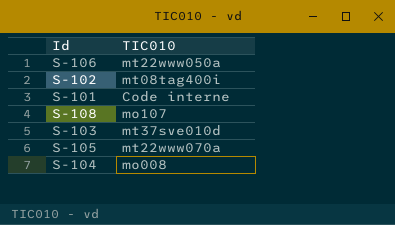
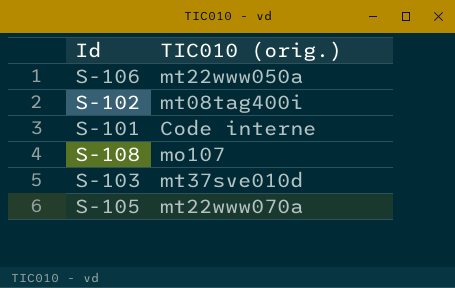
column name: TIC010 -> TIC010 (orig.)
row S-104: mo008 -> none

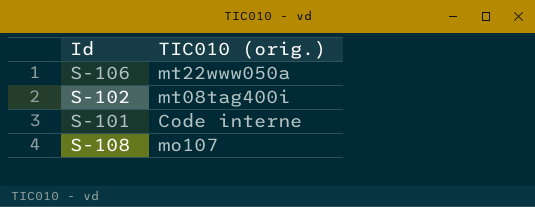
row S-103: mt37sve010d -> none
row S-105: mt22www070a -> none

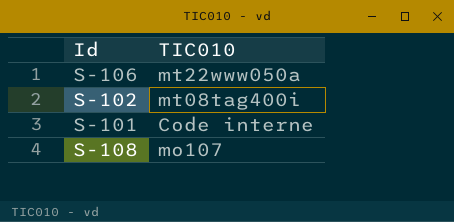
column name: TIC010 (orig.) -> TIC010

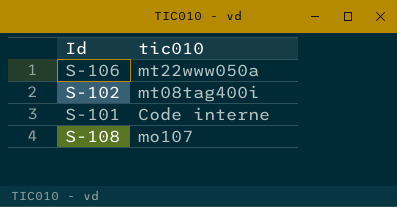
column name: TIC010 -> tic010

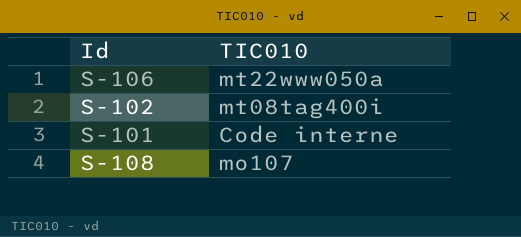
column name: tic010 -> TIC010

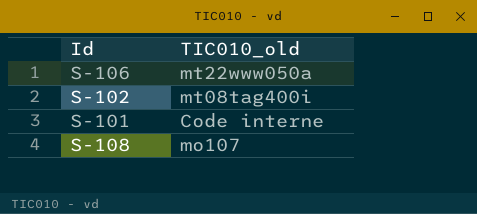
column name: TIC010 -> TIC010_old

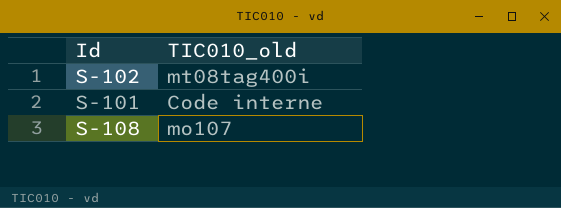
row S-106: mt22www050a -> none

